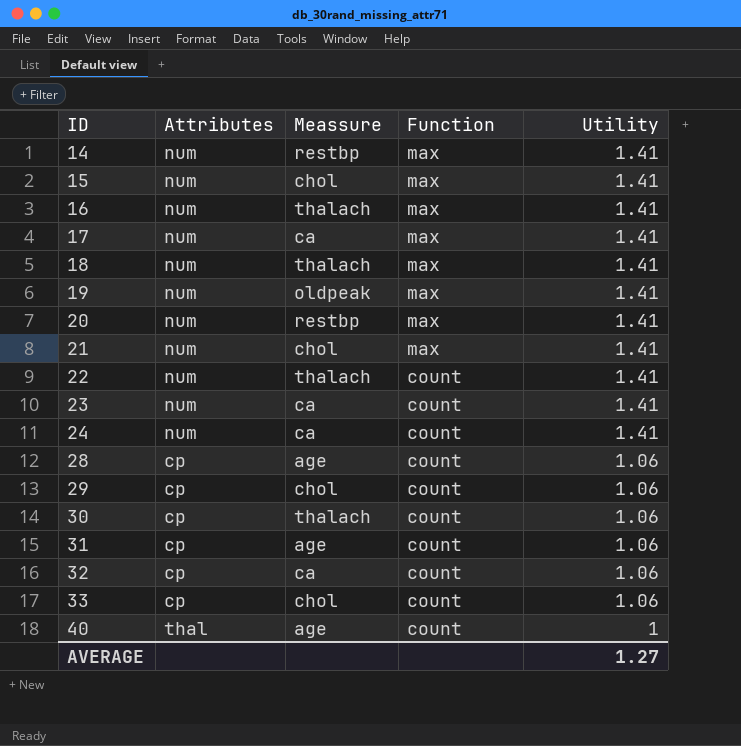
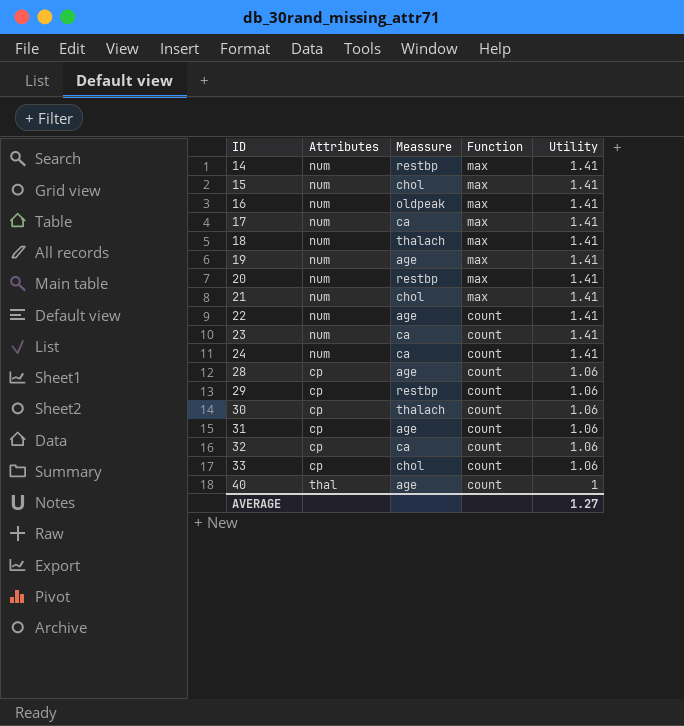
16 | Meassure: thalach -> oldpeak
19 | Meassure: oldpeak -> age
22 | Meassure: thalach -> age
29 | Meassure: chol -> restbp

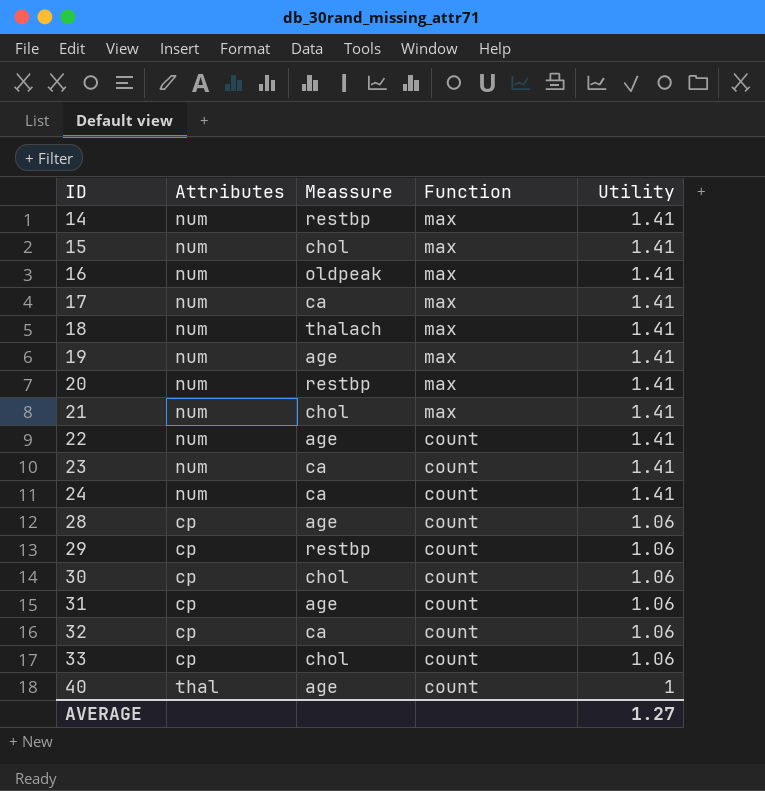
30 | Meassure: thalach -> chol

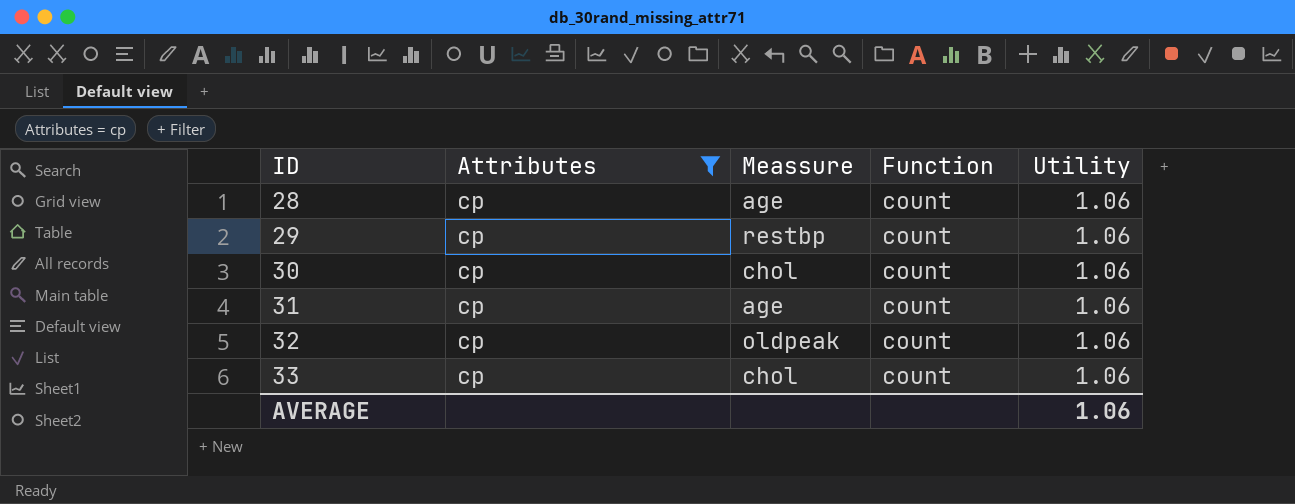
filter: none -> Attributes = cp
32 | Meassure: ca -> oldpeak
AVERAGE | Utility: 1.27 -> 1.06

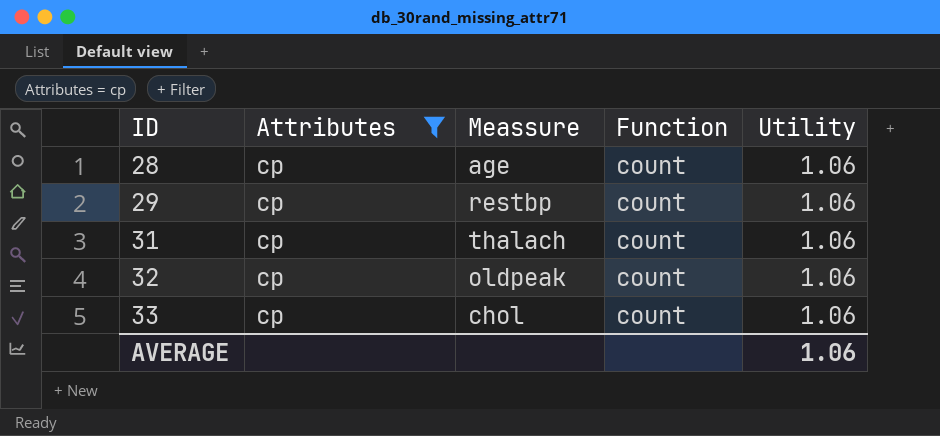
row 30: cp | chol | count | 1.06 -> none
31 | Meassure: age -> thalach

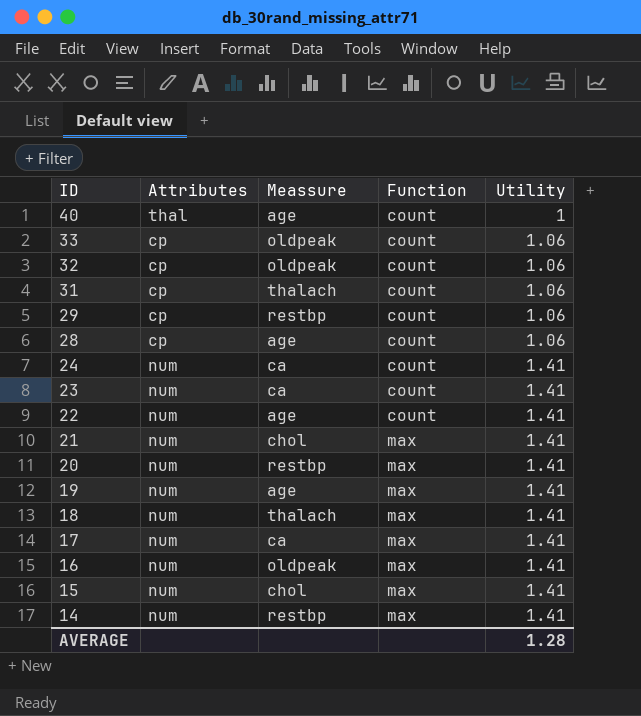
filter: Attributes = cp -> none
row order: ID ascending -> ID descending
33 | Meassure: chol -> oldpeak
AVERAGE | Utility: 1.06 -> 1.28

